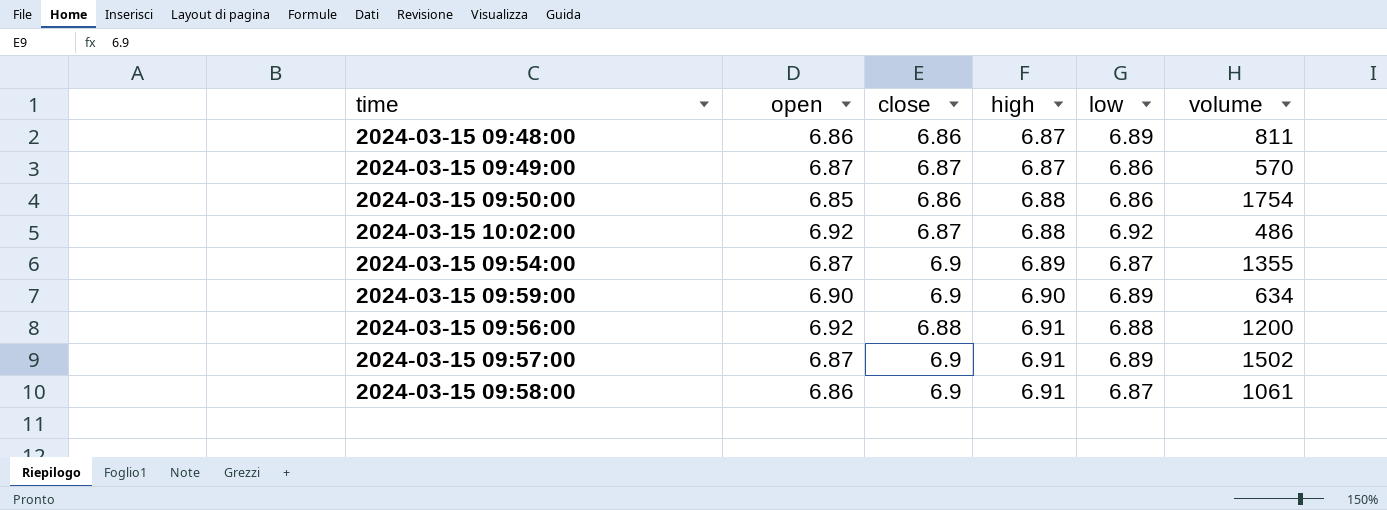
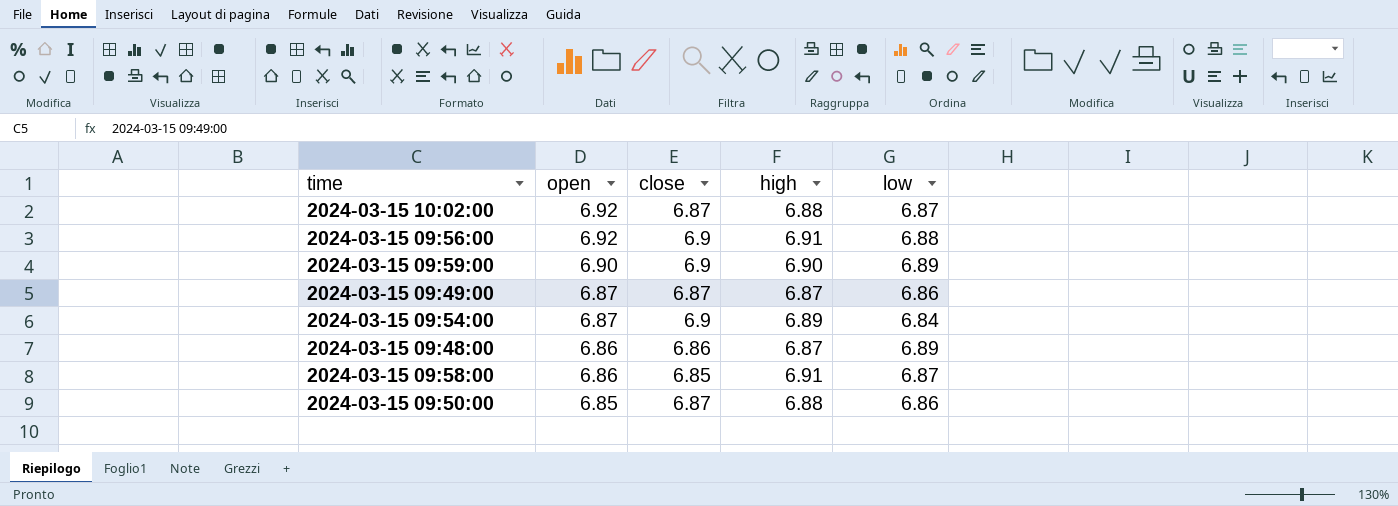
row order: high ascending -> open descending
column volume | position: 6 -> none
row 2024-03-15 09:57:00: 6.87 | 6.9 | 6.91 | 6.89 | 1502 -> none
2024-03-15 10:02:00 | low: 6.92 -> 6.87
2024-03-15 09:56:00 | close: 6.88 -> 6.9
2024-03-15 09:54:00 | low: 6.87 -> 6.84
2024-03-15 09:58:00 | close: 6.9 -> 6.85
2024-03-15 09:50:00 | close: 6.86 -> 6.87

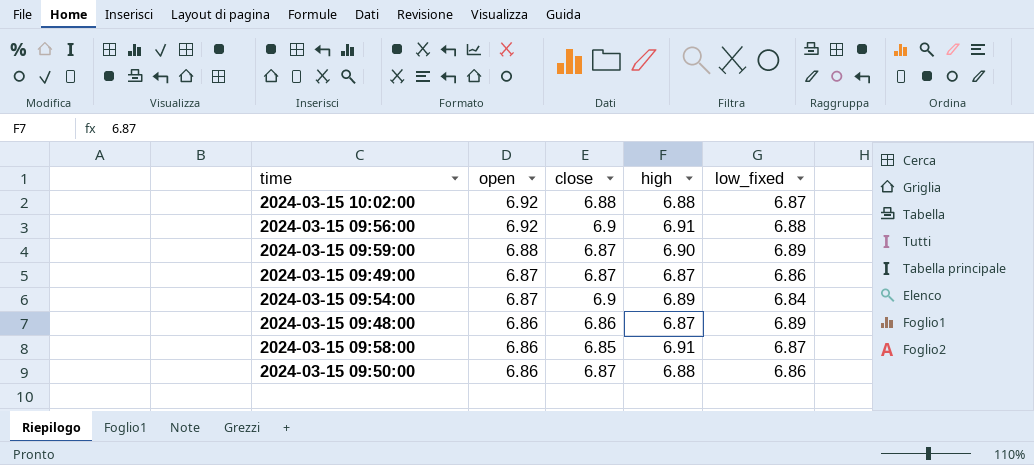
column name: low -> low_fixed
2024-03-15 10:02:00 | close: 6.87 -> 6.88
2024-03-15 09:59:00 | open: 6.90 -> 6.88
2024-03-15 09:59:00 | close: 6.9 -> 6.87
2024-03-15 09:50:00 | open: 6.85 -> 6.86

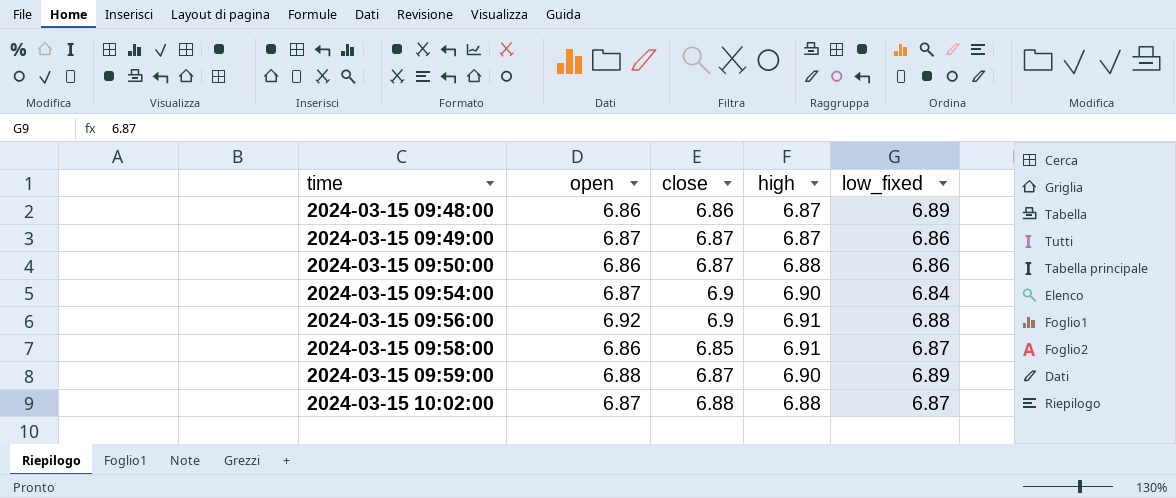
row order: open descending -> time ascending
2024-03-15 09:54:00 | high: 6.89 -> 6.90
2024-03-15 10:02:00 | open: 6.92 -> 6.87

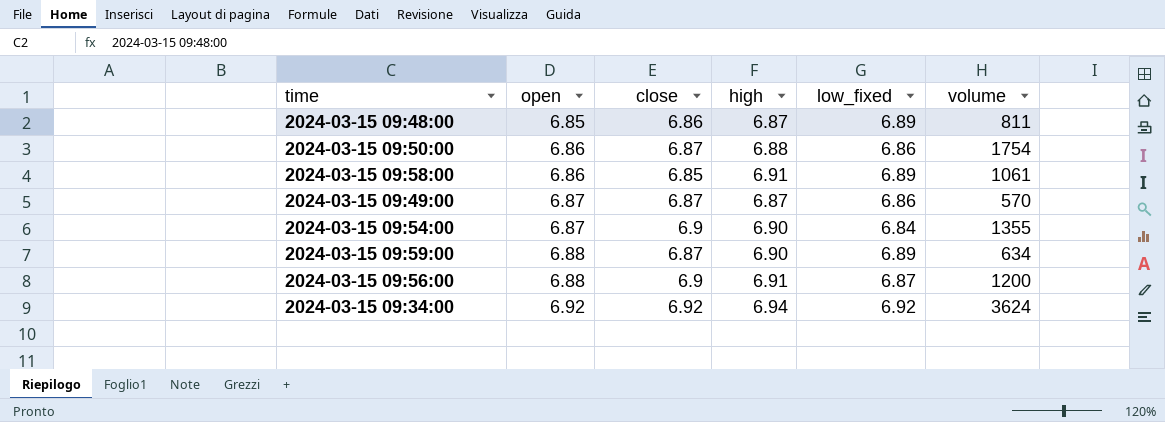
row order: time ascending -> open ascending
column volume | position: none -> 6
row 2024-03-15 10:02:00: 6.87 | 6.88 | 6.88 | 6.87 -> none
2024-03-15 09:48:00 | open: 6.86 -> 6.85
2024-03-15 09:58:00 | low_fixed: 6.87 -> 6.89
2024-03-15 09:56:00 | open: 6.92 -> 6.88
2024-03-15 09:56:00 | low_fixed: 6.88 -> 6.87
row 2024-03-15 09:34:00: none -> 6.92 | 6.92 | 6.94 | 6.92 | 3624

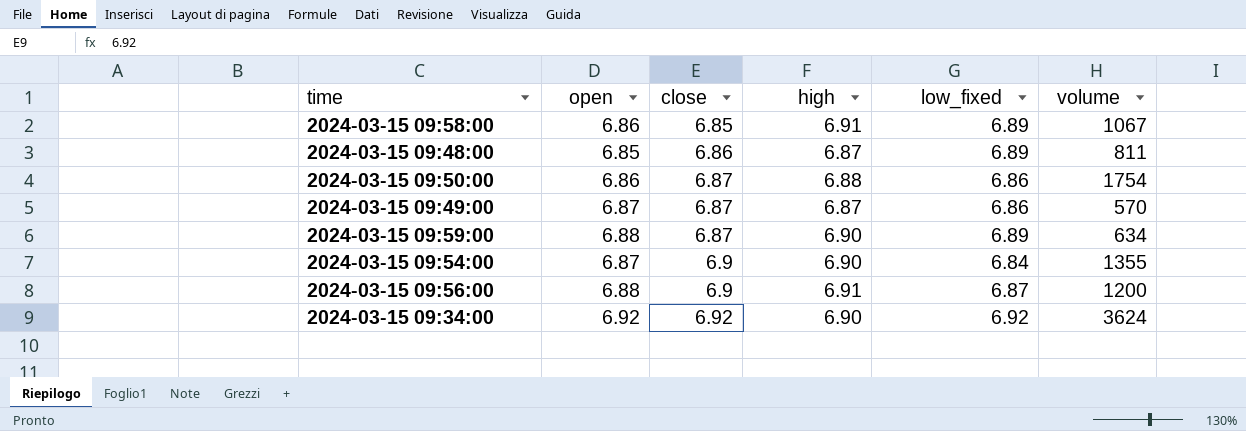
row order: open ascending -> close ascending
2024-03-15 09:58:00 | volume: 1061 -> 1067
2024-03-15 09:34:00 | high: 6.94 -> 6.90

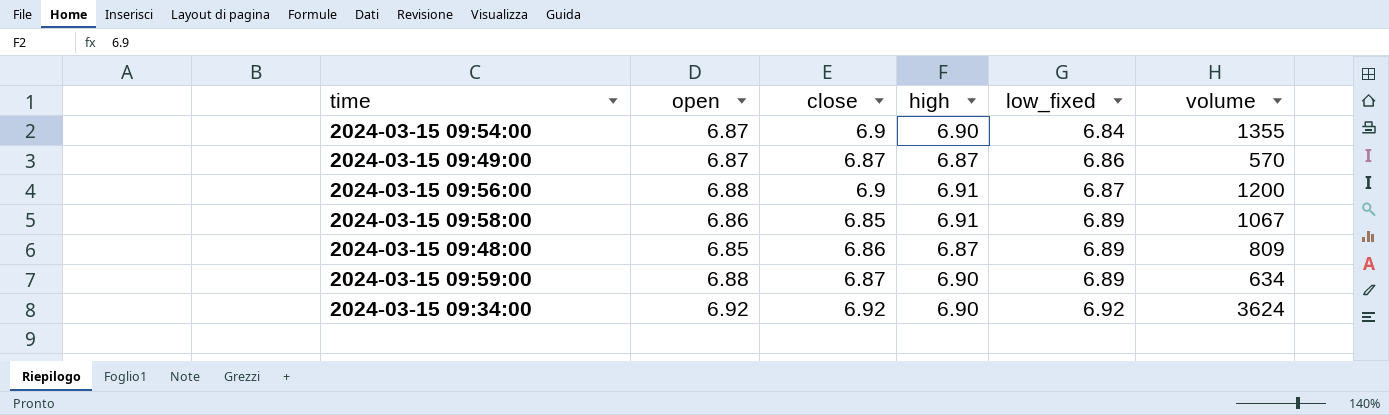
row order: close ascending -> low_fixed ascending
row 2024-03-15 09:50:00: 6.86 | 6.87 | 6.88 | 6.86 | 1754 -> none
2024-03-15 09:48:00 | volume: 811 -> 809

